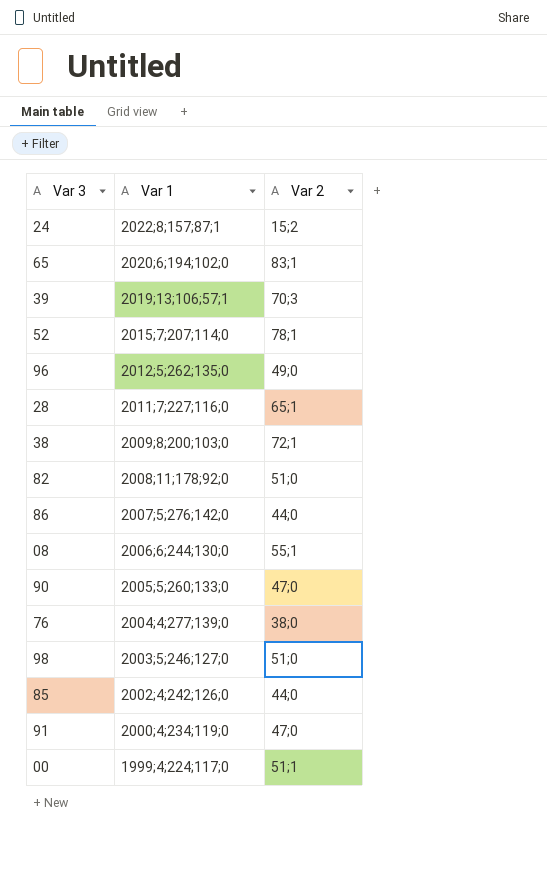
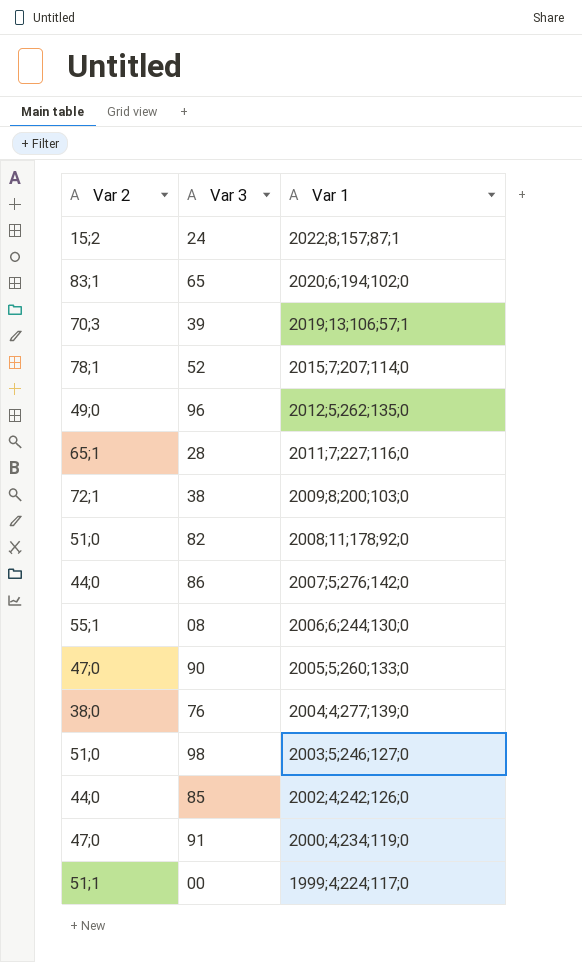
column Var 2 | position: 3 -> 1

